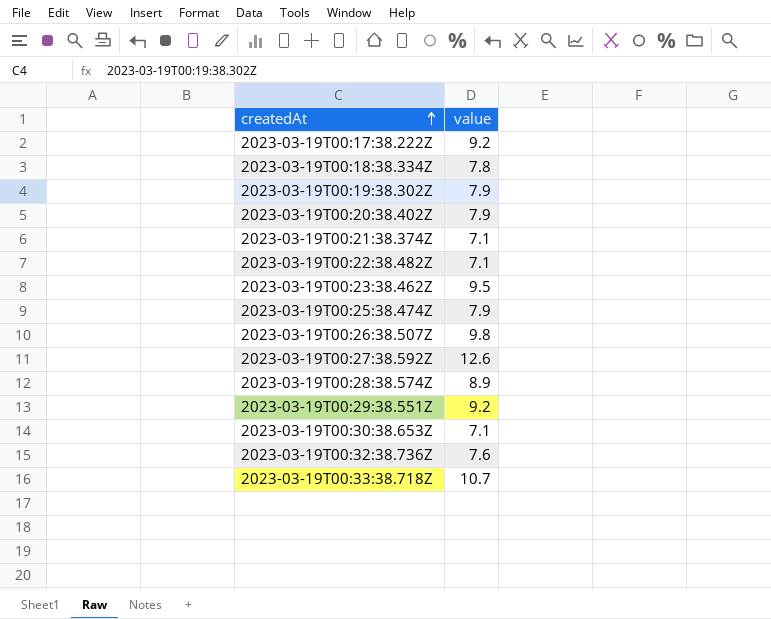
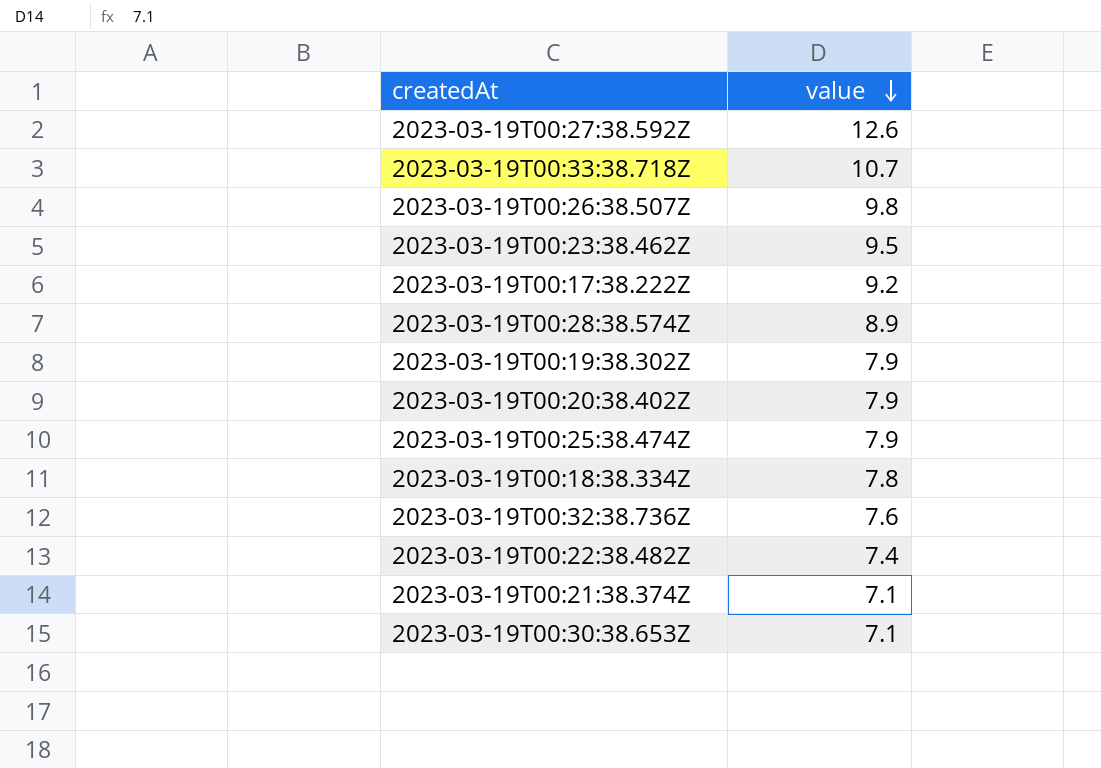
row order: createdAt ascending -> value descending
row 2023-03-19T00:29:38.551Z: 9.2 -> none
2023-03-19T00:22:38.482Z | value: 7.1 -> 7.4

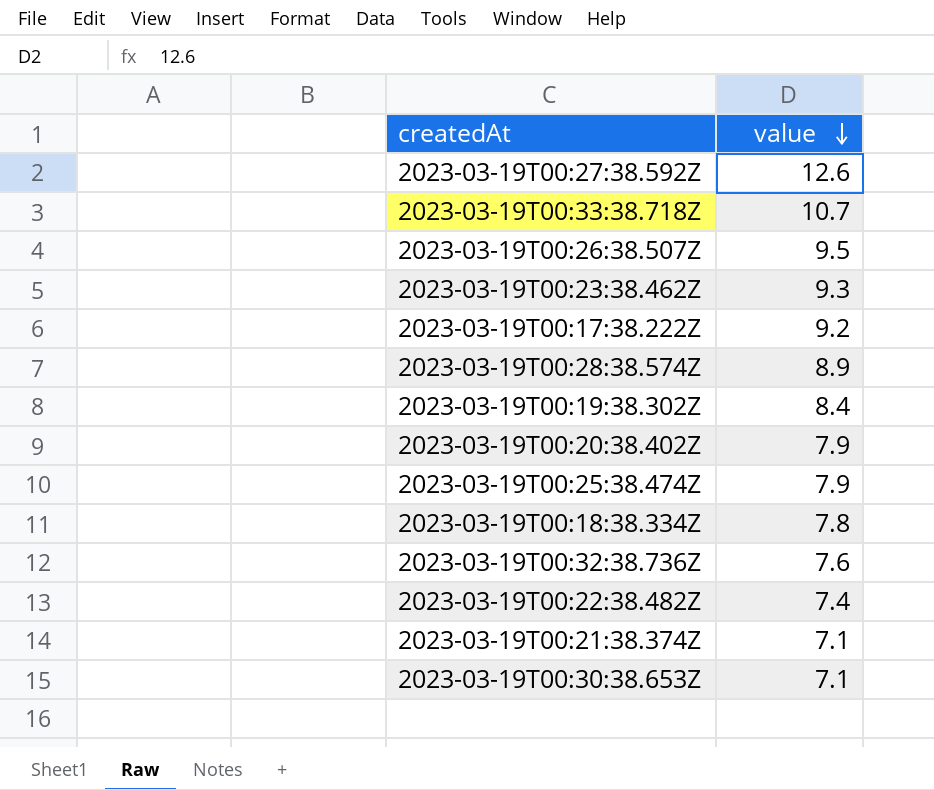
2023-03-19T00:26:38.507Z | value: 9.8 -> 9.5
2023-03-19T00:23:38.462Z | value: 9.5 -> 9.3
2023-03-19T00:19:38.302Z | value: 7.9 -> 8.4

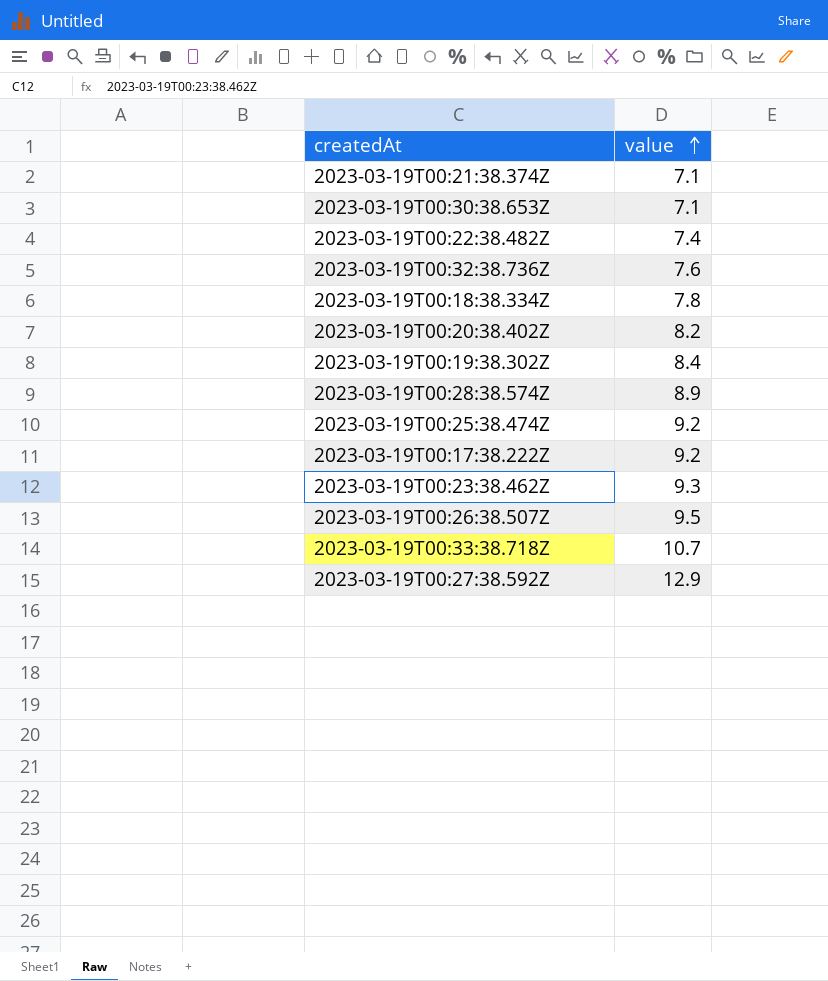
row order: value descending -> value ascending
2023-03-19T00:20:38.402Z | value: 7.9 -> 8.2
2023-03-19T00:25:38.474Z | value: 7.9 -> 9.2
2023-03-19T00:27:38.592Z | value: 12.6 -> 12.9

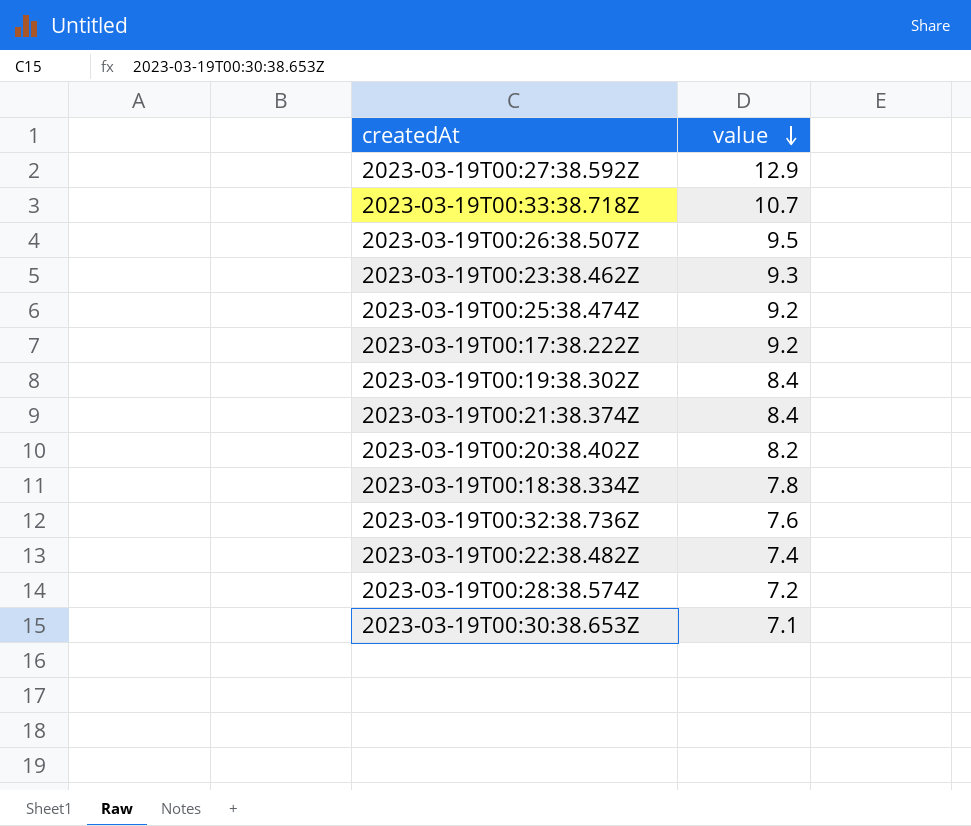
row order: value ascending -> value descending
2023-03-19T00:21:38.374Z | value: 7.1 -> 8.4
2023-03-19T00:28:38.574Z | value: 8.9 -> 7.2

